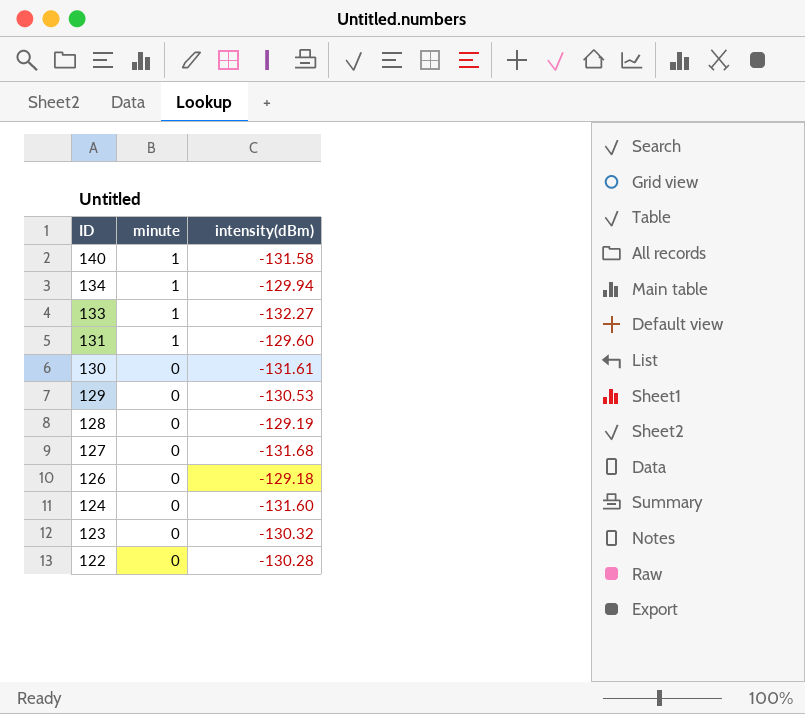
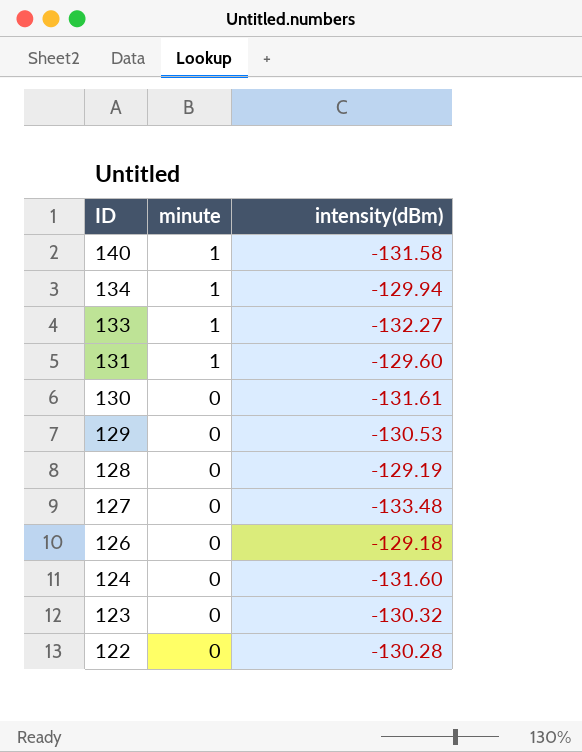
127 | intensity(dBm): -131.68 -> -133.48

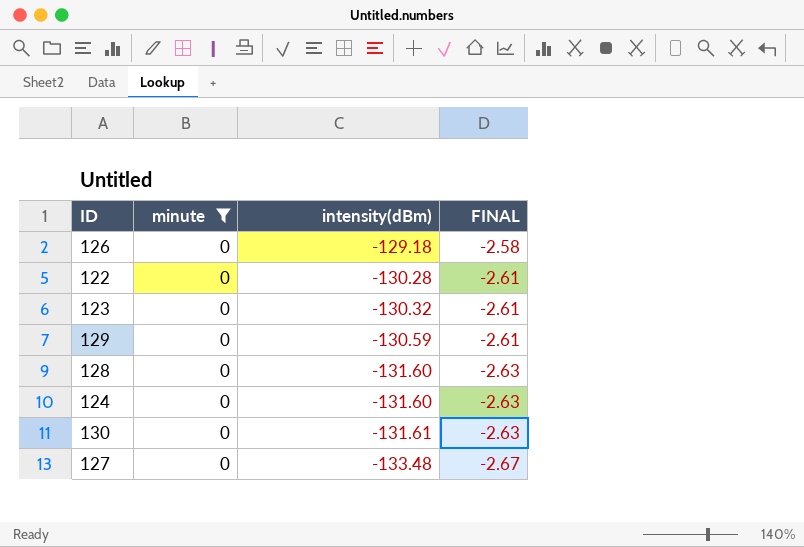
filter: none -> minute = 0
row order: ID descending -> intensity(dBm) descending
column FINAL | formula: none -> [intensity(dBm)] * 0.02
129 | intensity(dBm): -130.53 -> -130.59
128 | intensity(dBm): -129.19 -> -131.60

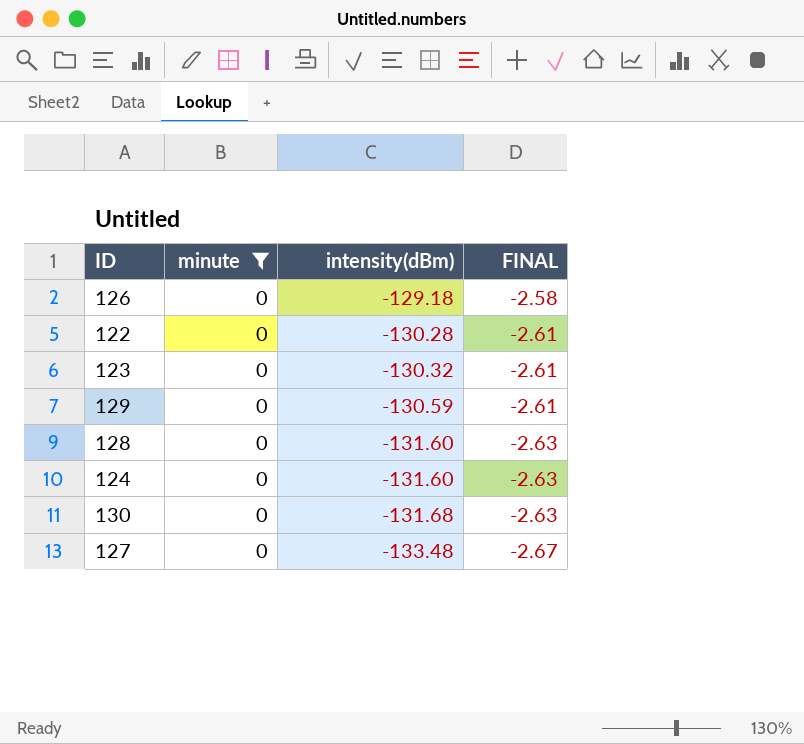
130 | intensity(dBm): -131.61 -> -131.68

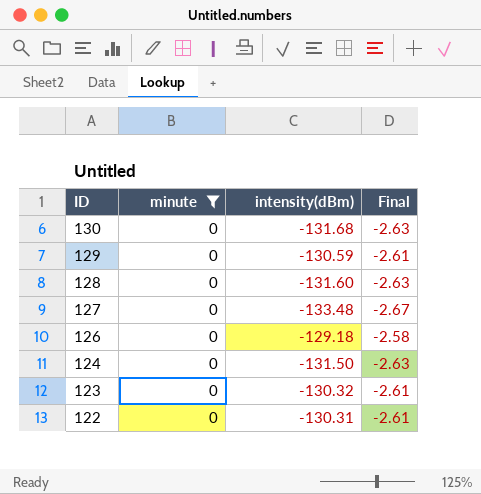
row order: intensity(dBm) descending -> ID descending
column name: FINAL -> Final
124 | intensity(dBm): -131.60 -> -131.50
122 | intensity(dBm): -130.28 -> -130.31

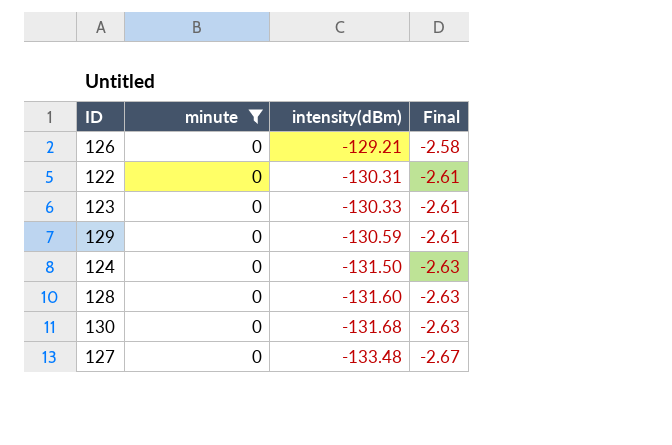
row order: ID descending -> intensity(dBm) descending
126 | intensity(dBm): -129.18 -> -129.21
123 | intensity(dBm): -130.32 -> -130.33

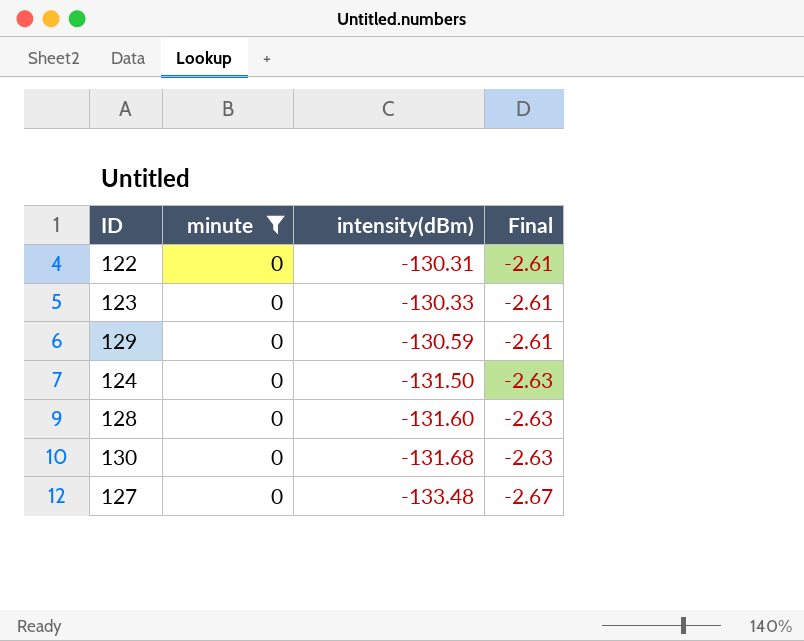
row 126: 0 | -129.21 | -2.58 -> none

